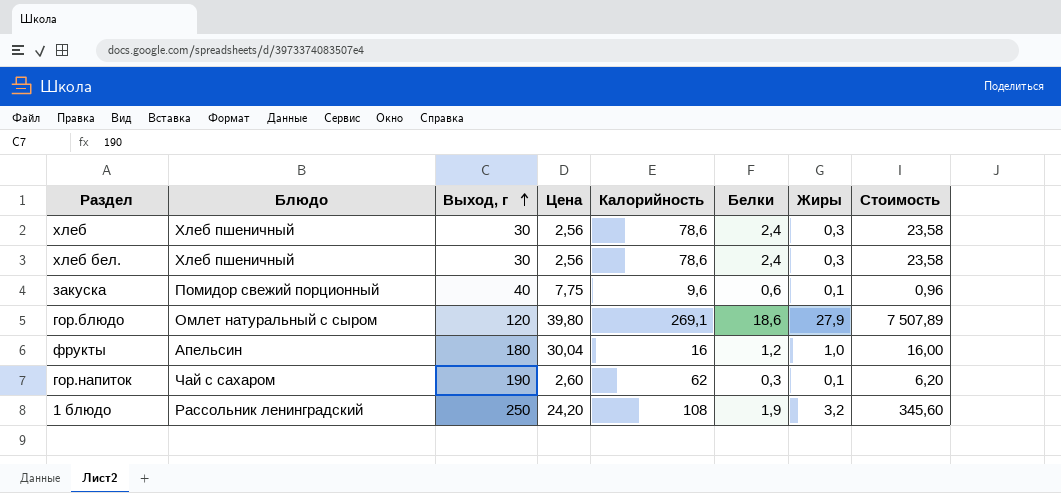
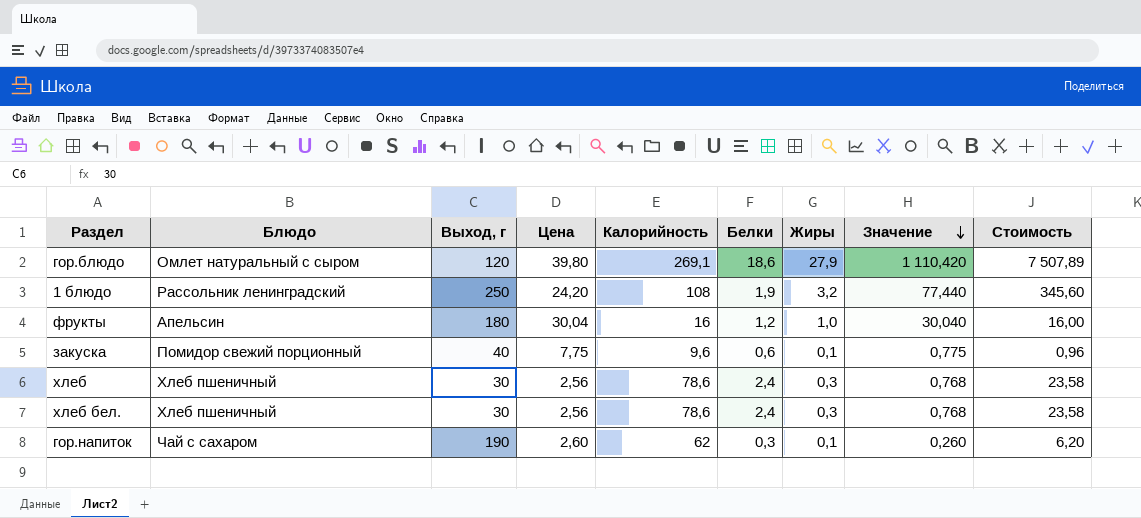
row order: Выход, г ascending -> Значение descending
column Значение | formula: none -> [Цена] * [Жиры]

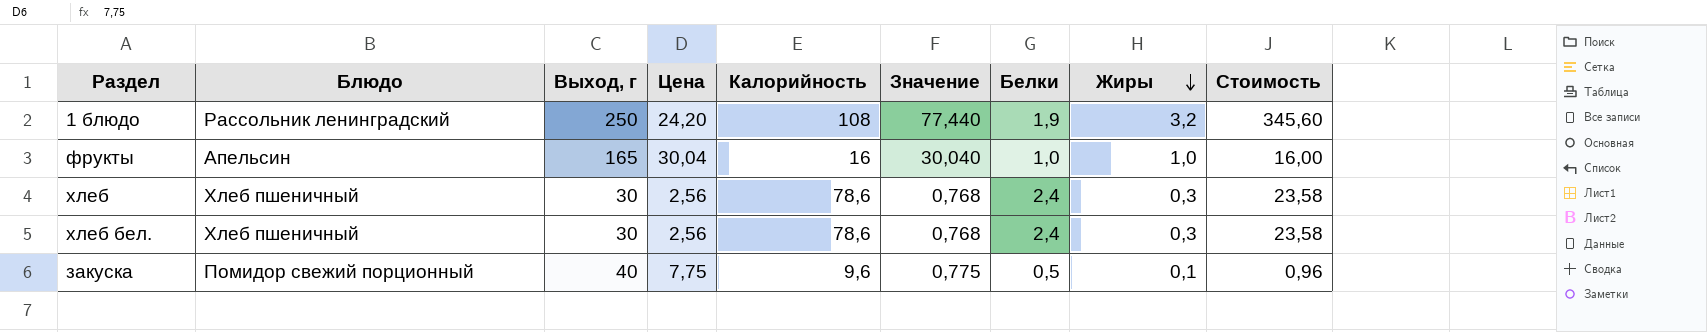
row order: Значение descending -> Жиры descending
column Значение | position: 8 -> 6
row гор.блюдо: Омлет натуральный с сыром | 120 | 39,80 | 269,1 | 18,6 | 27,9 | 1 110,420 | 7 507,89 -> none
row гор.напиток: Чай с сахаром | 190 | 2,60 | 62 | 0,3 | 0,1 | 0,260 | 6,20 -> none
фрукты | Выход, г: 180 -> 165
фрукты | Белки: 1,2 -> 1,0
закуска | Белки: 0,6 -> 0,5

